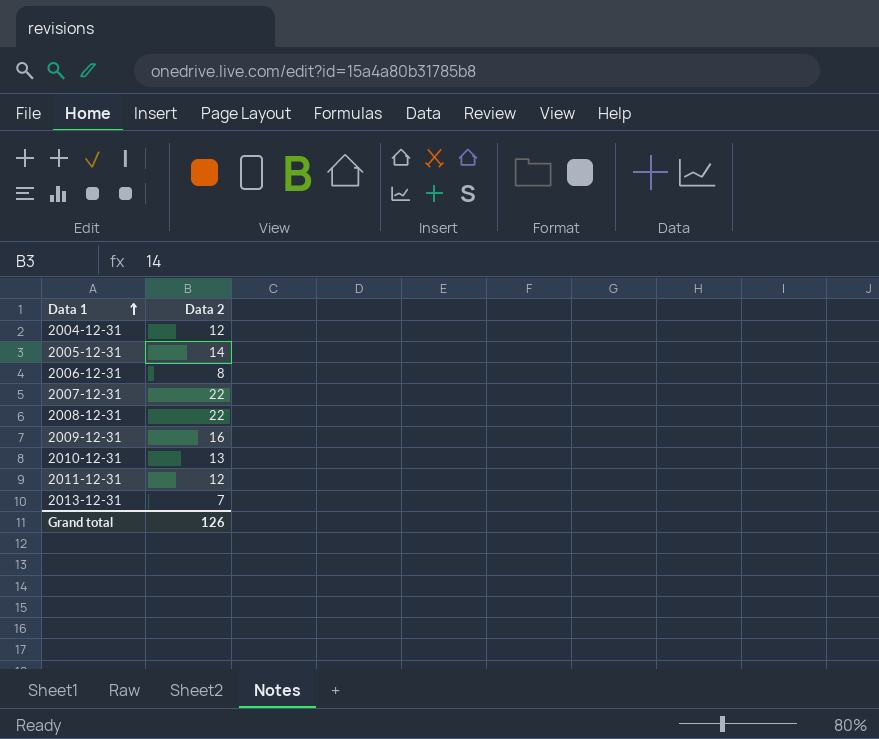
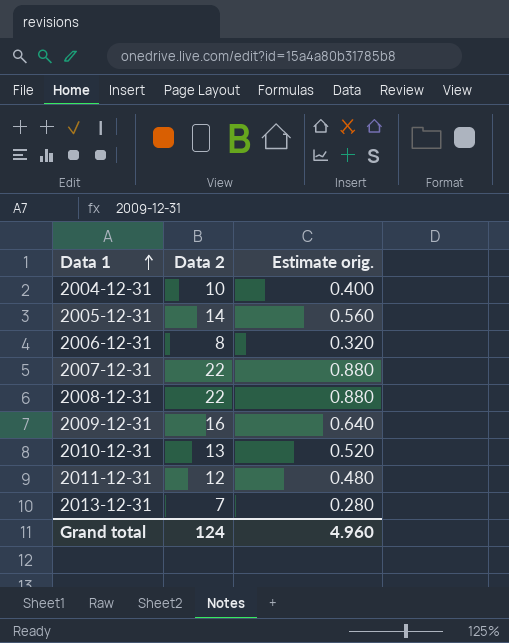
column Estimate orig. | formula: none -> [Data 2] * 0.04
2004-12-31 | Data 2: 12 -> 10
Grand total | Data 2: 126 -> 124

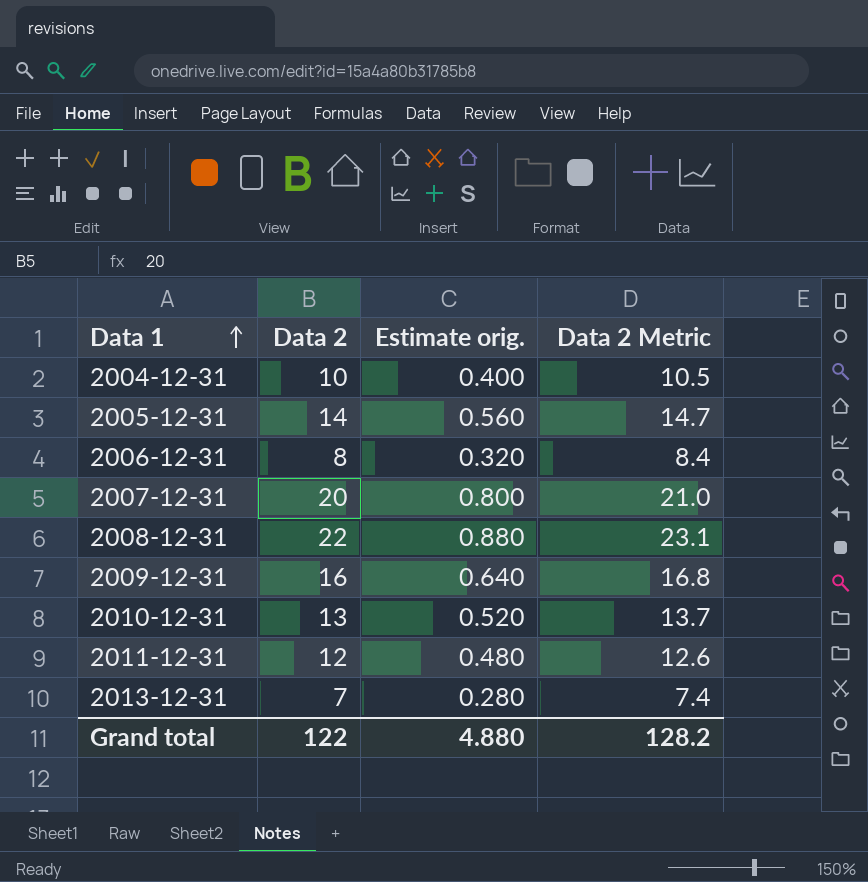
column Data 2 Metric | formula: none -> [Data 2] * 1.05
2007-12-31 | Data 2: 22 -> 20
2007-12-31 | Estimate orig.: 0.880 -> 0.800
Grand total | Data 2: 124 -> 122
Grand total | Estimate orig.: 4.960 -> 4.880

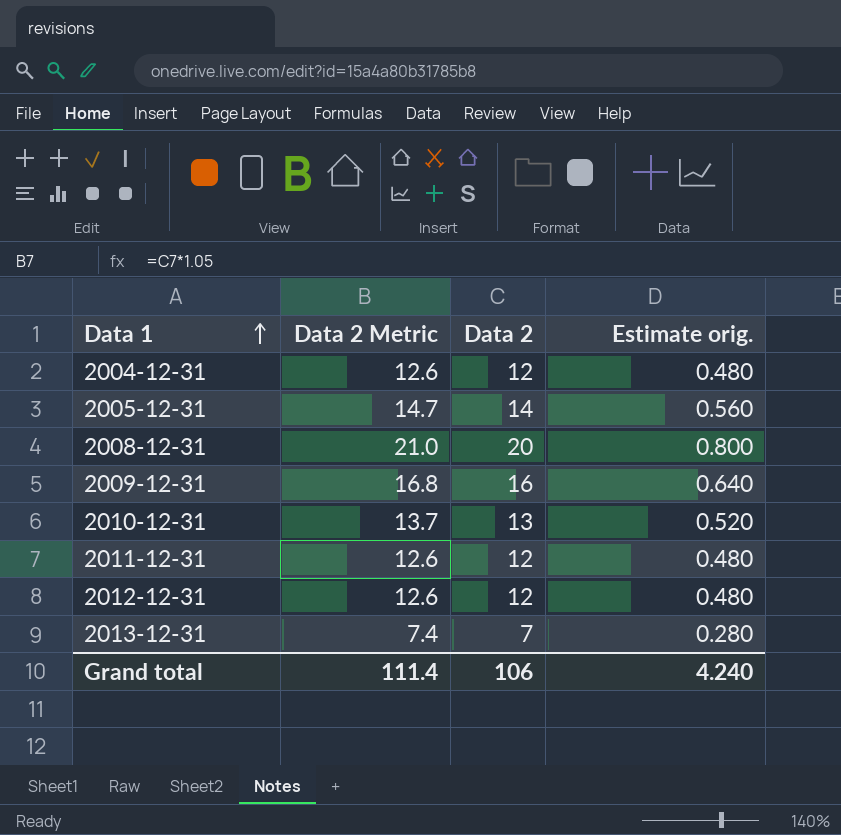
column Data 2 Metric | position: 4 -> 2
row 2006-12-31: 8 | 0.320 | 8.4 -> none
row 2007-12-31: 20 | 0.800 | 21.0 -> none
2004-12-31 | Data 2 Metric: 10.5 -> 12.6
2004-12-31 | Data 2: 10 -> 12
2004-12-31 | Estimate orig.: 0.400 -> 0.480
2008-12-31 | Data 2 Metric: 23.1 -> 21.0
2008-12-31 | Data 2: 22 -> 20
2008-12-31 | Estimate orig.: 0.880 -> 0.800
row 2012-12-31: none -> 12.6 | 12 | 0.480
Grand total | Data 2 Metric: 128.2 -> 111.4
Grand total | Data 2: 122 -> 106
Grand total | Estimate orig.: 4.880 -> 4.240

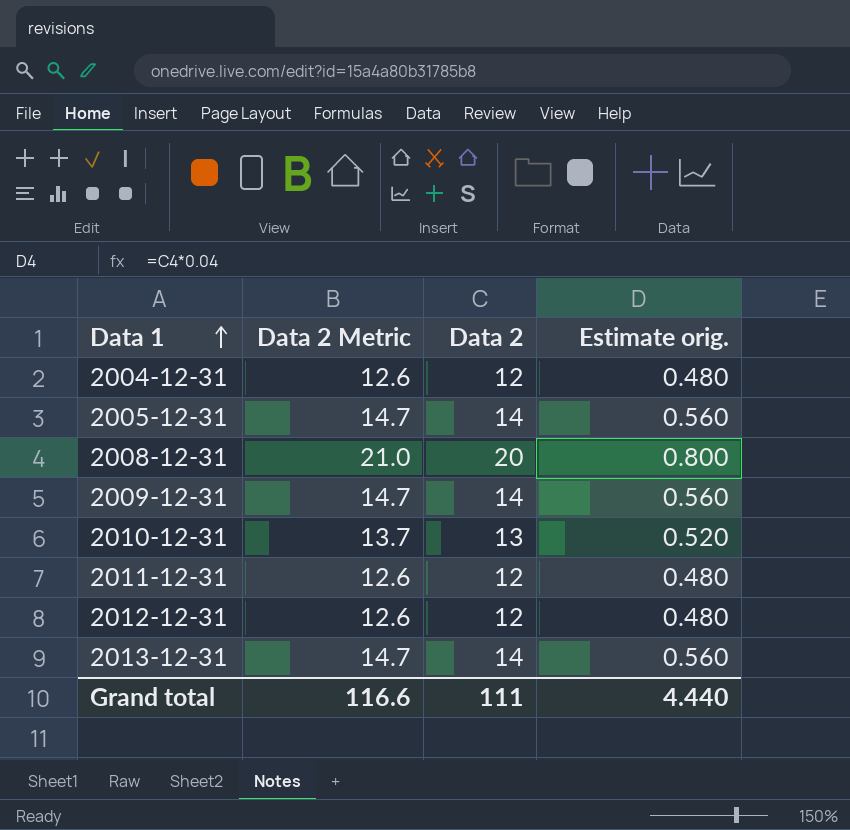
2009-12-31 | Data 2 Metric: 16.8 -> 14.7
2009-12-31 | Data 2: 16 -> 14
2009-12-31 | Estimate orig.: 0.640 -> 0.560
2013-12-31 | Data 2 Metric: 7.4 -> 14.7
2013-12-31 | Data 2: 7 -> 14
2013-12-31 | Estimate orig.: 0.280 -> 0.560
Grand total | Data 2 Metric: 111.4 -> 116.6
Grand total | Data 2: 106 -> 111
Grand total | Estimate orig.: 4.240 -> 4.440

